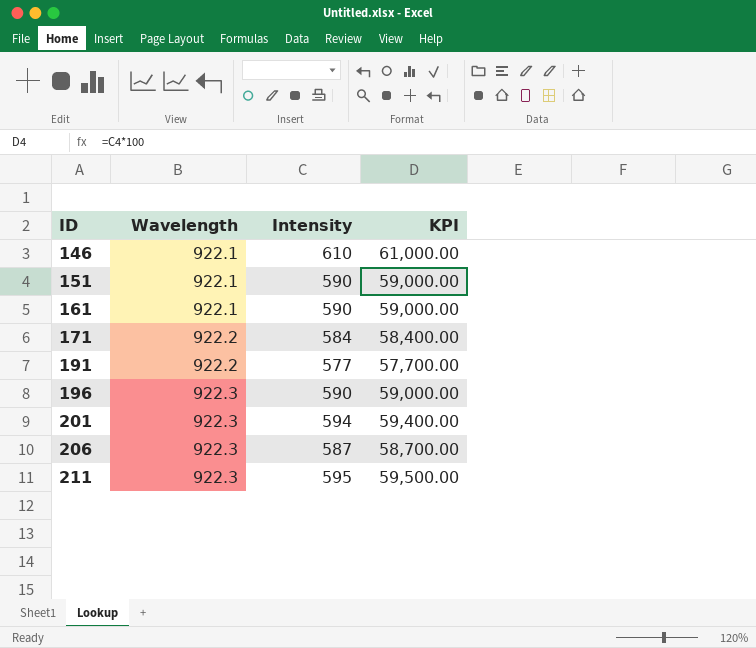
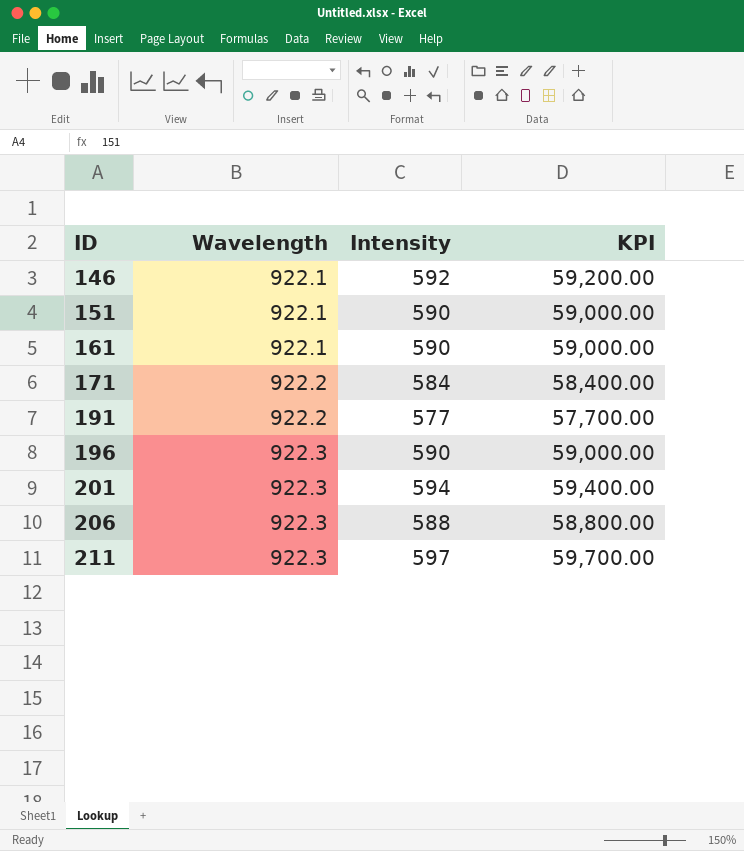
146 | Intensity: 610 -> 592
146 | KPI: 61,000.00 -> 59,200.00
206 | Intensity: 587 -> 588
206 | KPI: 58,700.00 -> 58,800.00
211 | Intensity: 595 -> 597
211 | KPI: 59,500.00 -> 59,700.00

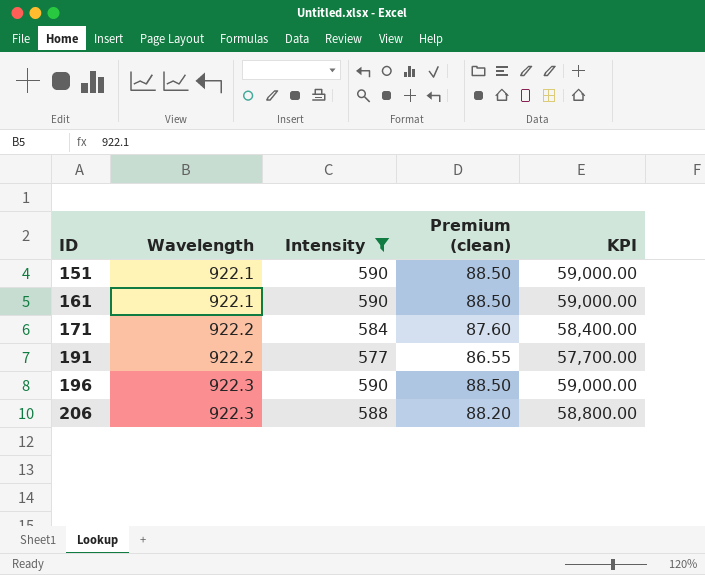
filter: none -> Intensity <= 590
column Premium (clean) | formula: none -> [Intensity] * 0.15

